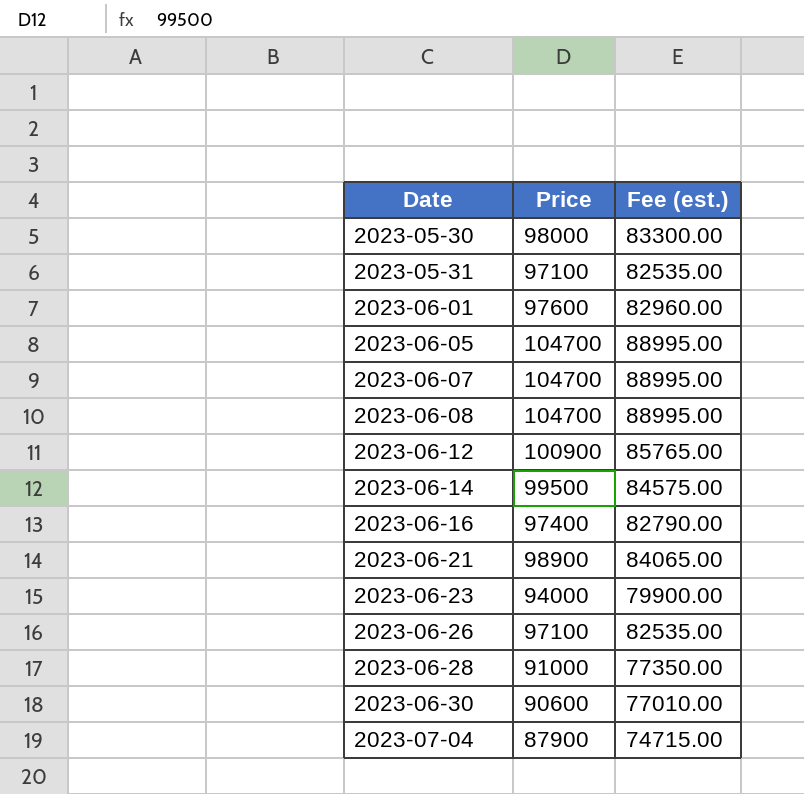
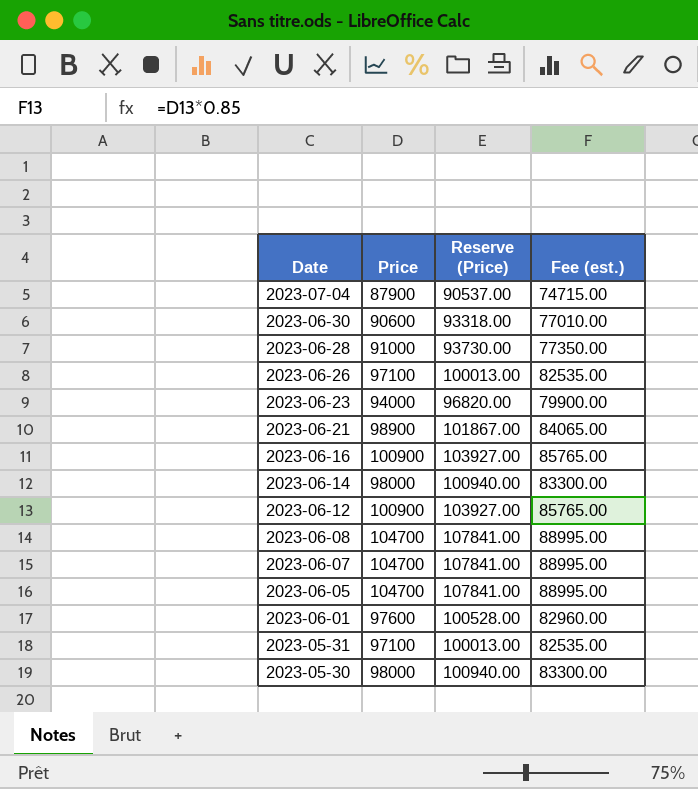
row order: Date ascending -> Date descending
column Reserve (Price) | formula: none -> [Price] * 1.03
2023-06-16 | Price: 97400 -> 100900
2023-06-16 | Fee (est.): 82790.00 -> 85765.00
2023-06-14 | Price: 99500 -> 98000
2023-06-14 | Fee (est.): 84575.00 -> 83300.00

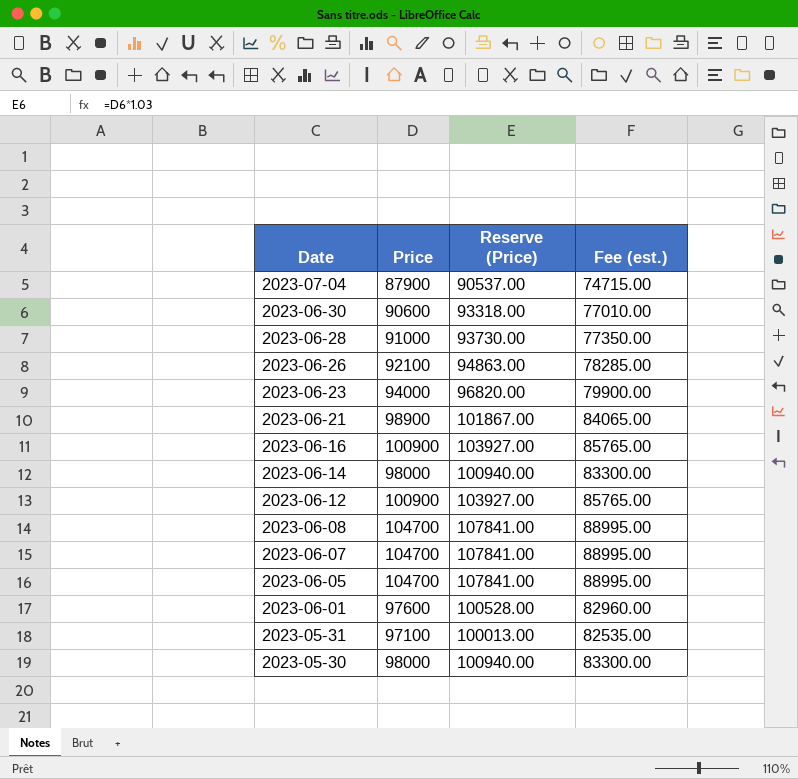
2023-06-26 | Price: 97100 -> 92100
2023-06-26 | Reserve (Price): 100013.00 -> 94863.00
2023-06-26 | Fee (est.): 82535.00 -> 78285.00

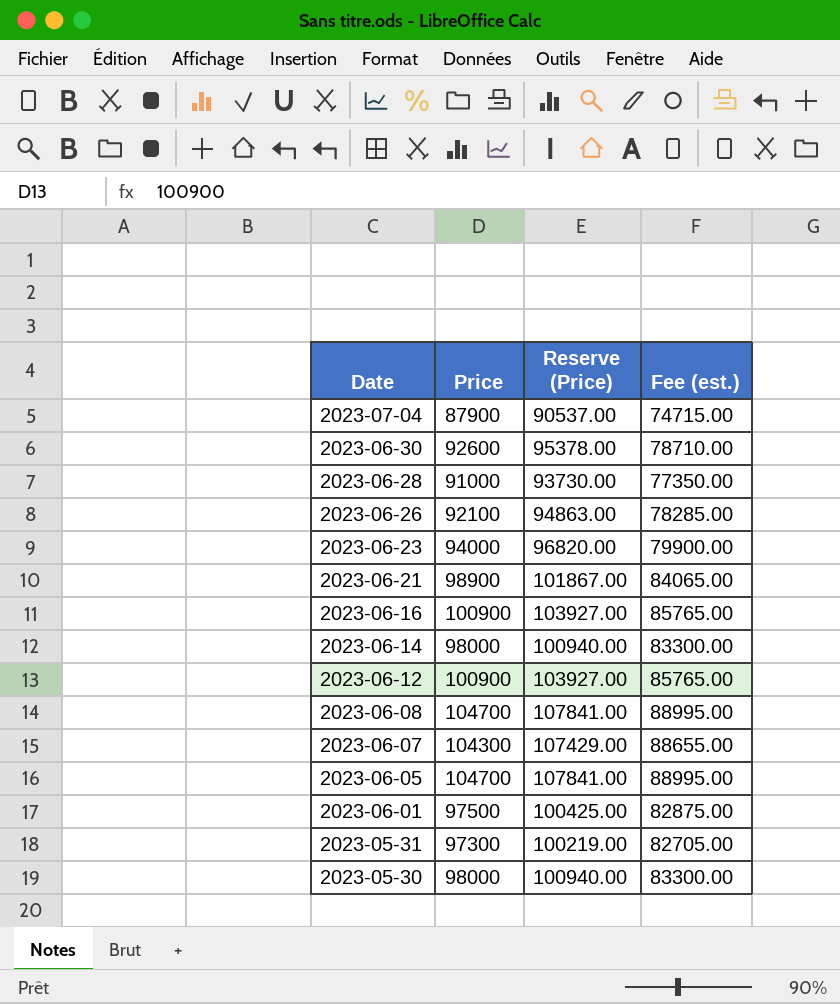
2023-06-30 | Price: 90600 -> 92600
2023-06-30 | Reserve (Price): 93318.00 -> 95378.00
2023-06-30 | Fee (est.): 77010.00 -> 78710.00
2023-06-07 | Price: 104700 -> 104300
2023-06-07 | Reserve (Price): 107841.00 -> 107429.00
2023-06-07 | Fee (est.): 88995.00 -> 88655.00
2023-06-01 | Price: 97600 -> 97500
2023-06-01 | Reserve (Price): 100528.00 -> 100425.00
2023-06-01 | Fee (est.): 82960.00 -> 82875.00
2023-05-31 | Price: 97100 -> 97300
2023-05-31 | Reserve (Price): 100013.00 -> 100219.00
2023-05-31 | Fee (est.): 82535.00 -> 82705.00

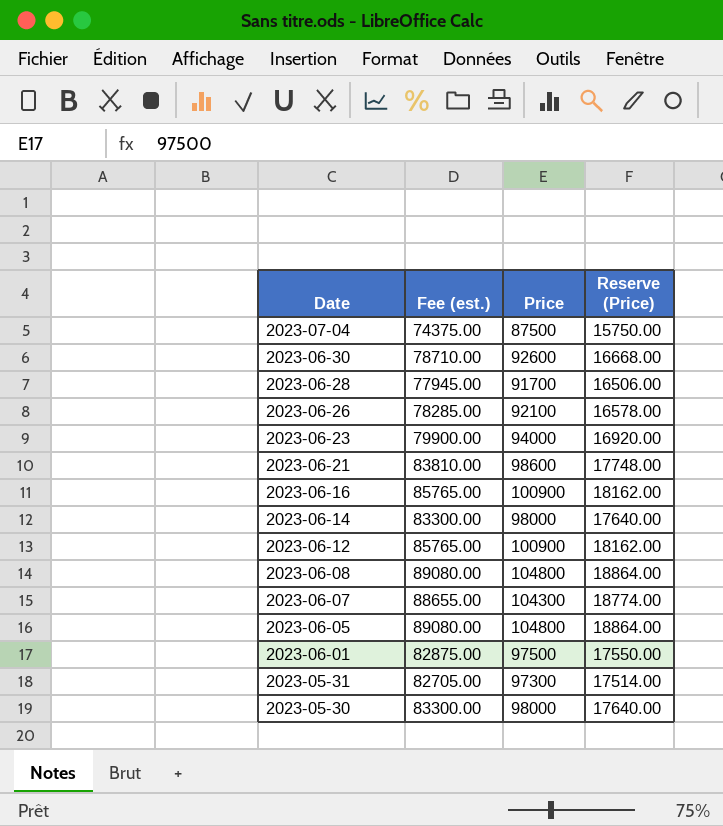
column Fee (est.) | position: 4 -> 2
column Reserve (Price) | formula: [Price] * 1.03 -> [Price] * 0.18
2023-07-04 | Fee (est.): 74715.00 -> 74375.00
2023-07-04 | Price: 87900 -> 87500
2023-06-28 | Fee (est.): 77350.00 -> 77945.00
2023-06-28 | Price: 91000 -> 91700
2023-06-21 | Fee (est.): 84065.00 -> 83810.00
2023-06-21 | Price: 98900 -> 98600
2023-06-08 | Fee (est.): 88995.00 -> 89080.00
2023-06-08 | Price: 104700 -> 104800
2023-06-05 | Fee (est.): 88995.00 -> 89080.00
2023-06-05 | Price: 104700 -> 104800

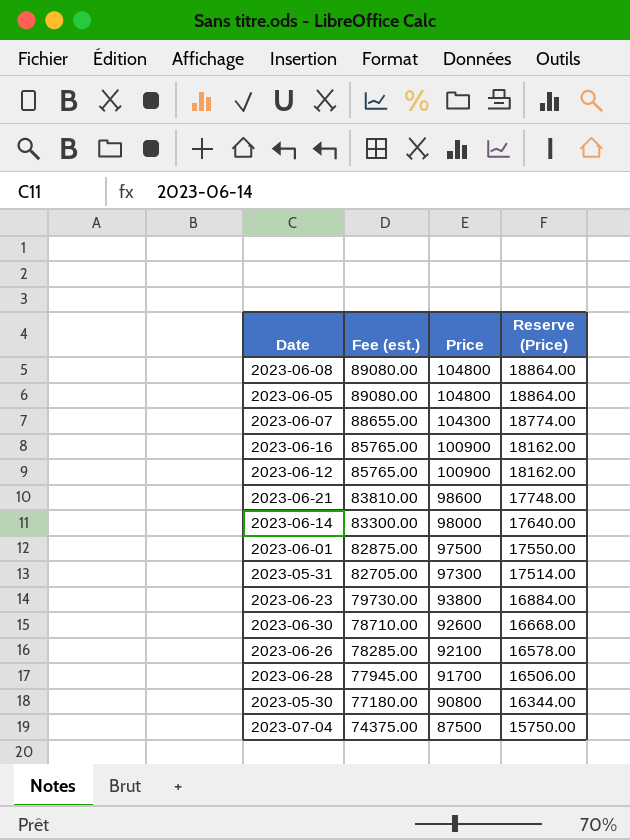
row order: Date descending -> Fee (est.) descending
2023-06-23 | Fee (est.): 79900.00 -> 79730.00
2023-06-23 | Price: 94000 -> 93800
2023-06-23 | Reserve (Price): 16920.00 -> 16884.00
2023-05-30 | Fee (est.): 83300.00 -> 77180.00
2023-05-30 | Price: 98000 -> 90800
2023-05-30 | Reserve (Price): 17640.00 -> 16344.00

